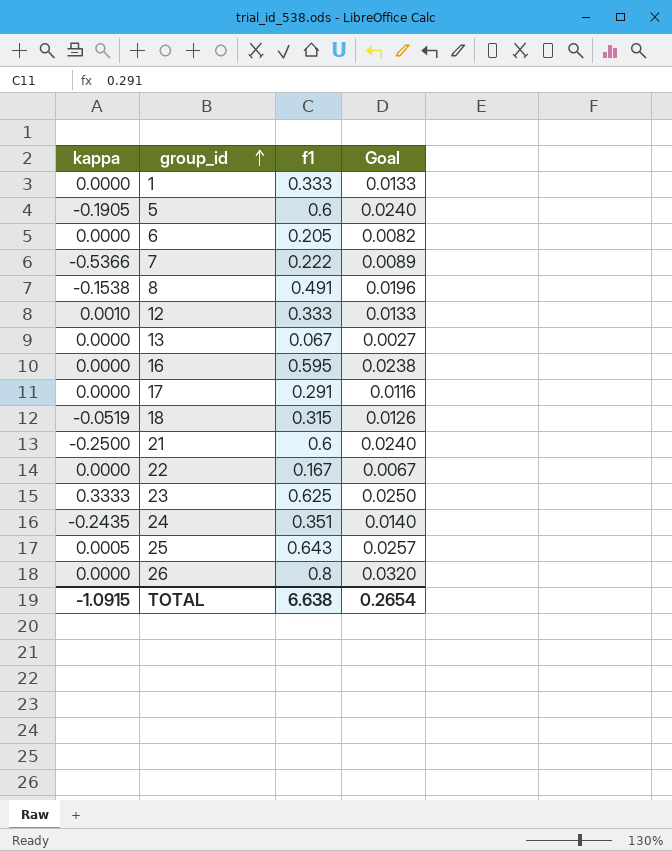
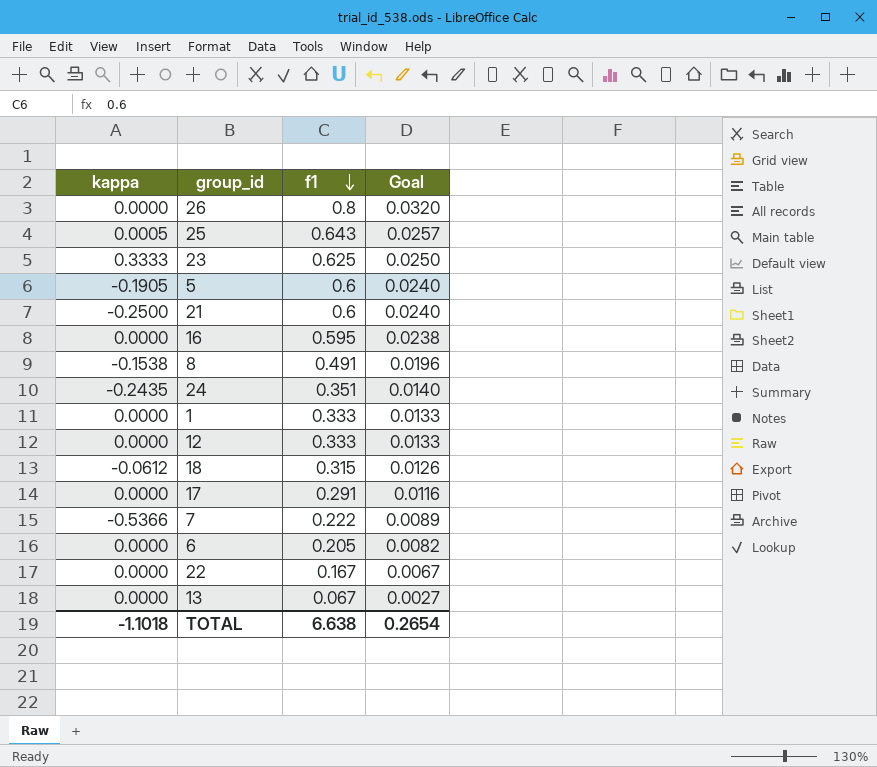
row order: group_id ascending -> f1 descending
12 | kappa: 0.0010 -> 0.0000
18 | kappa: -0.0519 -> -0.0612
TOTAL | kappa: -1.0915 -> -1.1018

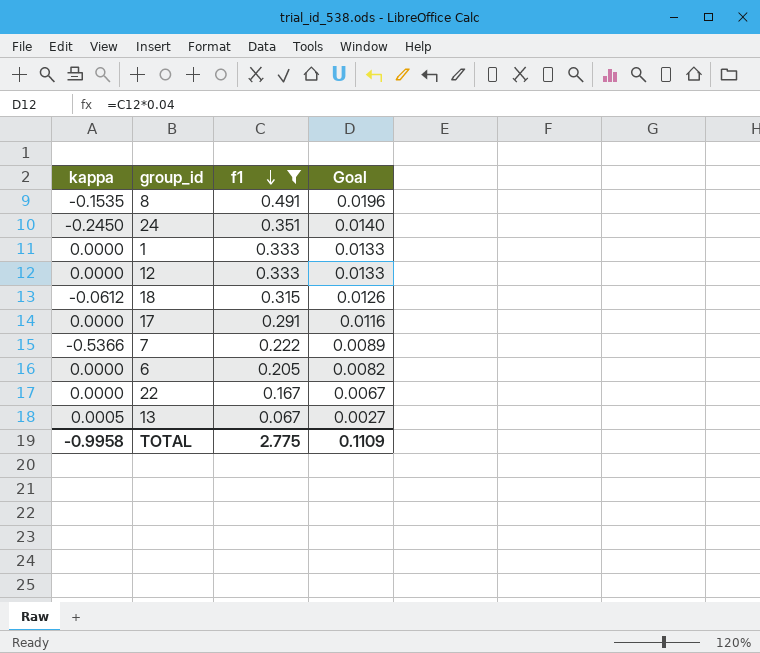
filter: none -> f1 <= 0.491
8 | kappa: -0.1538 -> -0.1535
24 | kappa: -0.2435 -> -0.2450
13 | kappa: 0.0000 -> 0.0005
TOTAL | kappa: -1.1018 -> -0.9958
TOTAL | f1: 6.638 -> 2.775
TOTAL | Goal: 0.2654 -> 0.1109

